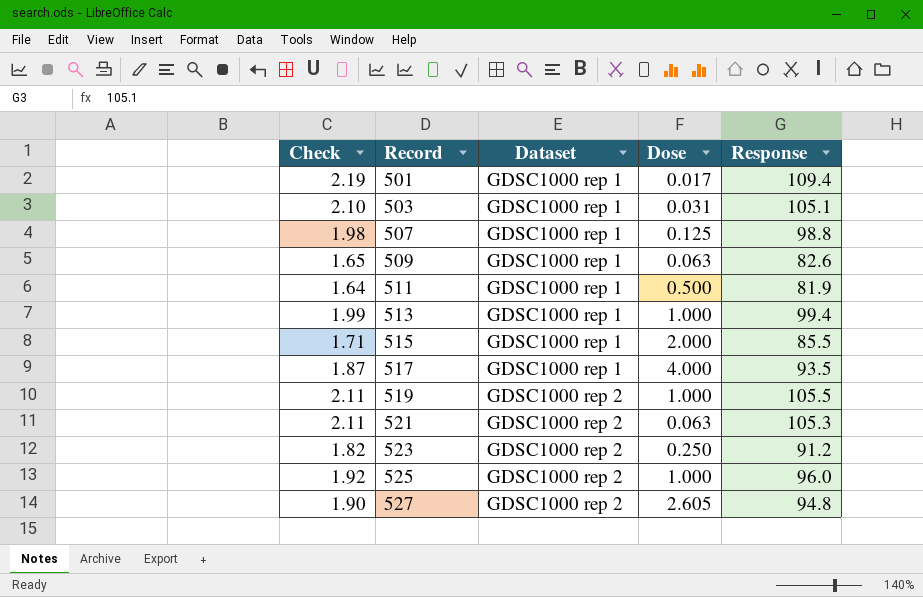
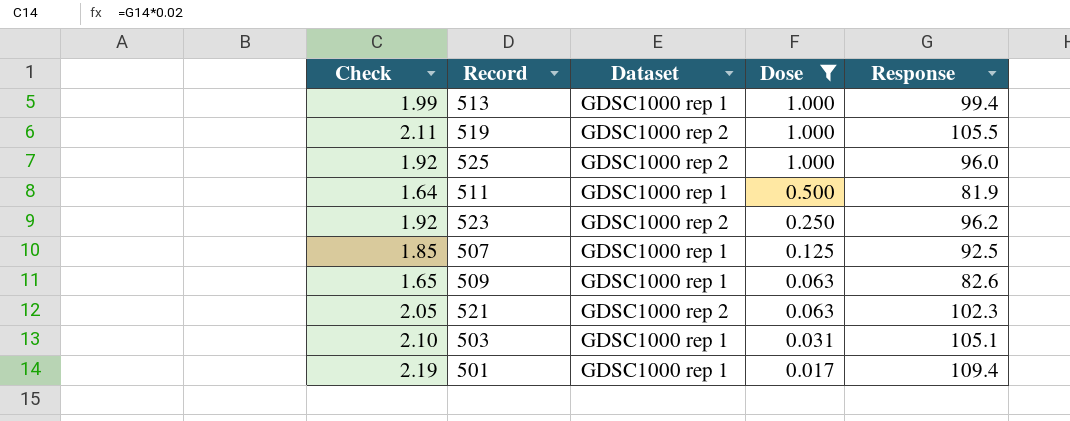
filter: none -> Dose <= 1.000
row order: Record ascending -> Dose descending
523 | Check: 1.82 -> 1.92
523 | Response: 91.2 -> 96.2
507 | Check: 1.98 -> 1.85
507 | Response: 98.8 -> 92.5
521 | Check: 2.11 -> 2.05
521 | Response: 105.3 -> 102.3

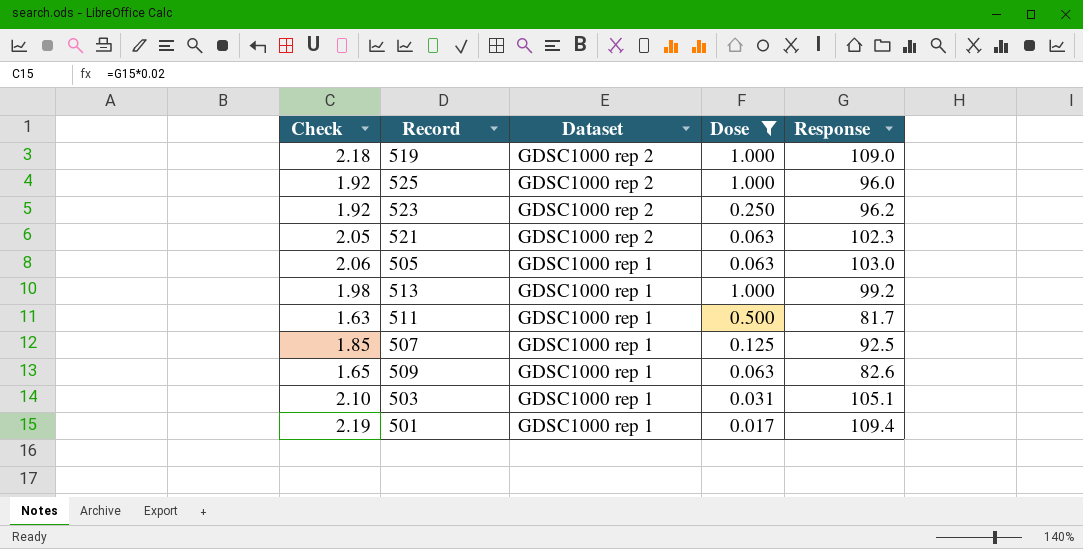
row order: Dose descending -> Dataset descending
519 | Check: 2.11 -> 2.18
519 | Response: 105.5 -> 109.0
row 505: none -> 2.06 | GDSC1000 rep 1 | 0.063 | 103.0
513 | Check: 1.99 -> 1.98
513 | Response: 99.4 -> 99.2
511 | Check: 1.64 -> 1.63
511 | Response: 81.9 -> 81.7

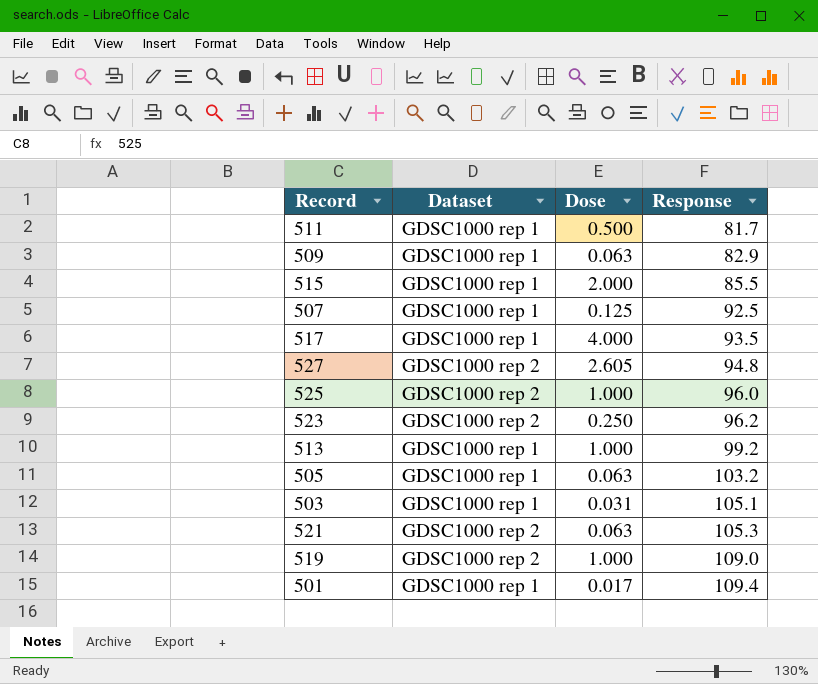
filter: Dose <= 1.000 -> none
row order: Dataset descending -> Response ascending
column Check | formula: [Response] * 0.02 -> none
509 | Response: 82.6 -> 82.9
505 | Response: 103.0 -> 103.2
521 | Response: 102.3 -> 105.3

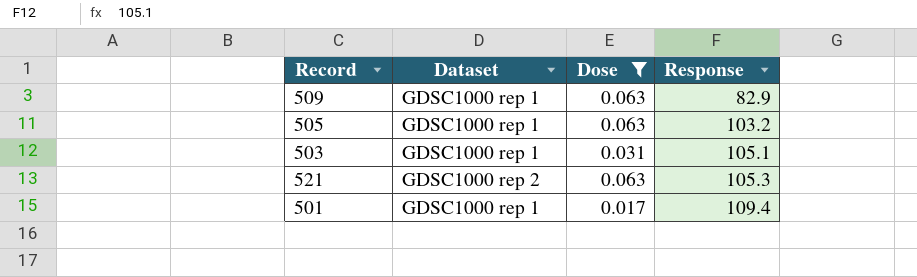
filter: none -> Dose <= 0.063

